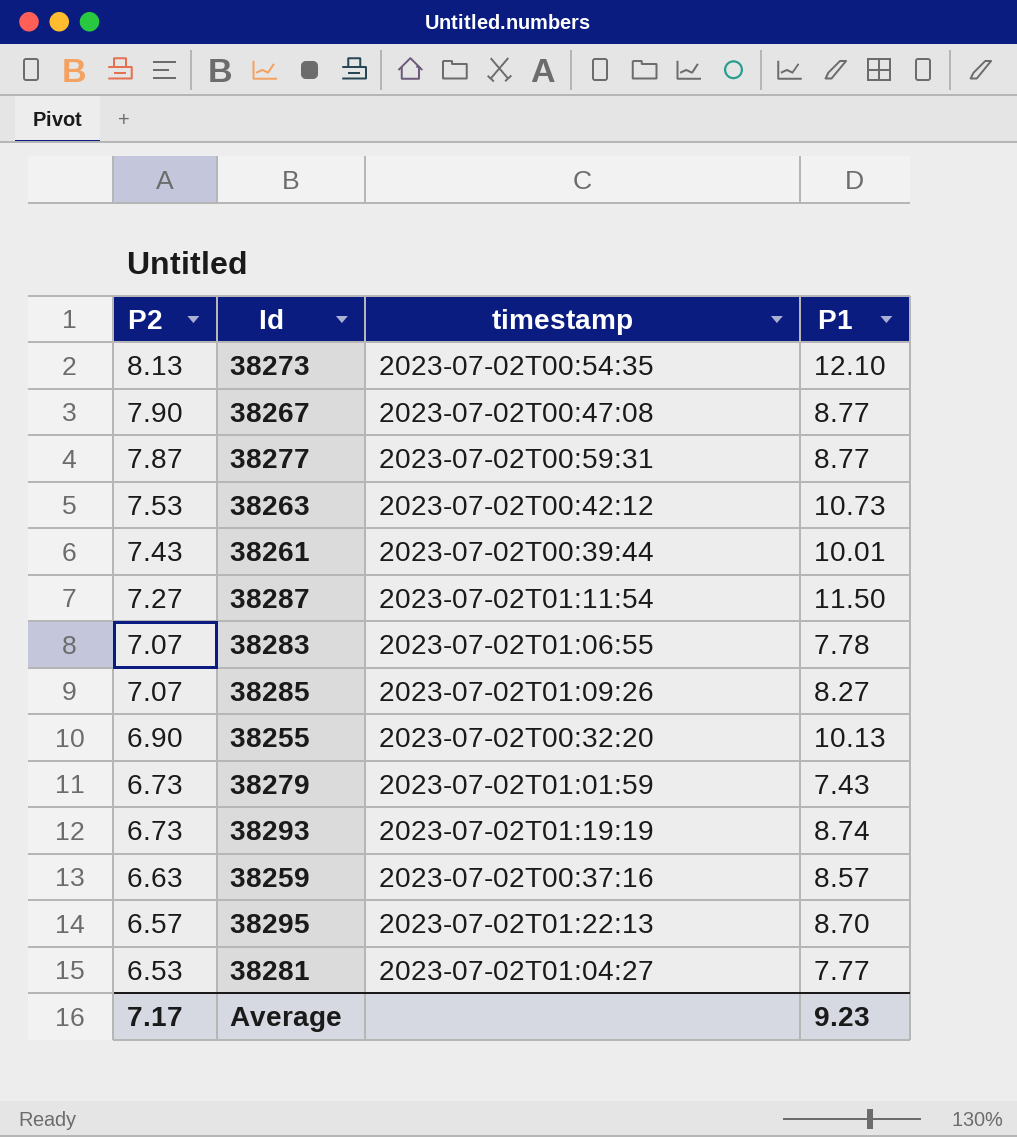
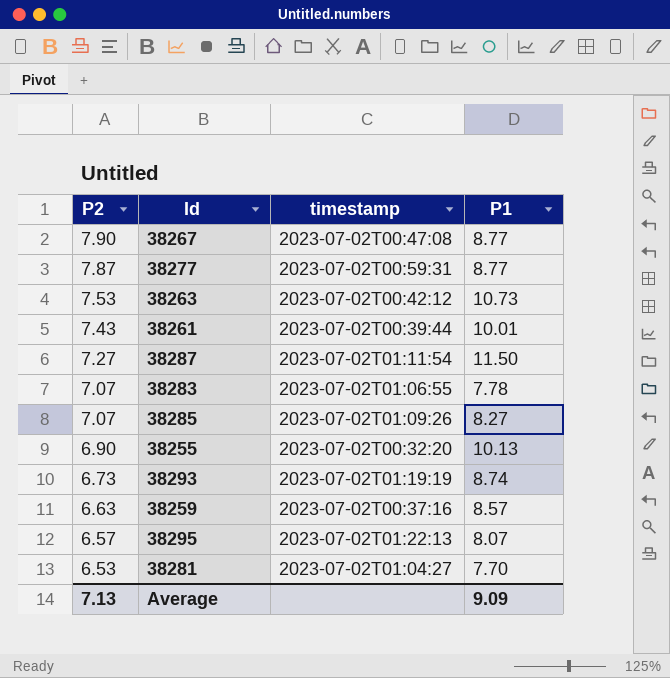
row 38273: 8.13 | 2023-07-02T00:54:35 | 12.10 -> none
row 38279: 6.73 | 2023-07-02T01:01:59 | 7.43 -> none
38295 | P1: 8.70 -> 8.07
38281 | P1: 7.77 -> 7.70
Average | P2: 7.17 -> 7.13
Average | P1: 9.23 -> 9.09

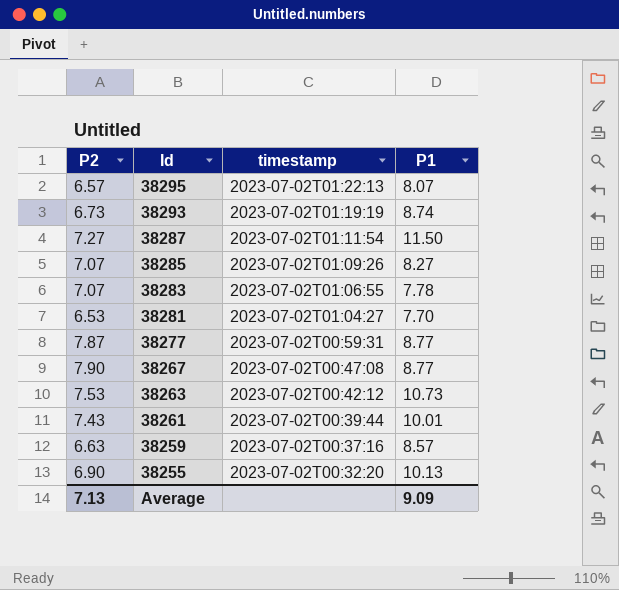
row order: P2 descending -> Id descending

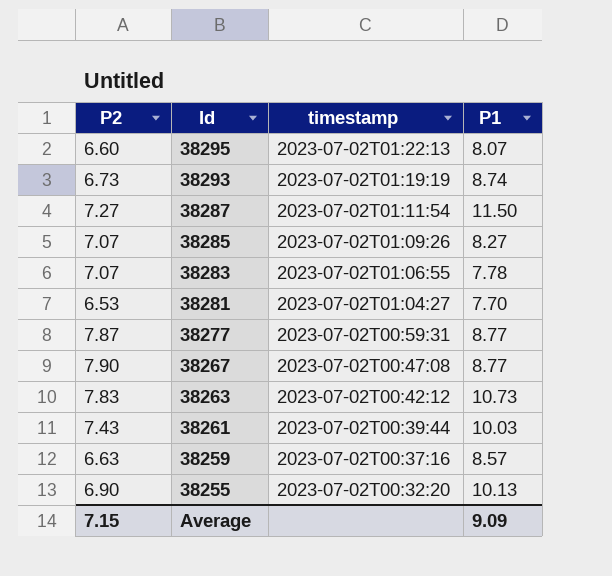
38295 | P2: 6.57 -> 6.60
38263 | P2: 7.53 -> 7.83
38261 | P1: 10.01 -> 10.03
Average | P2: 7.13 -> 7.15

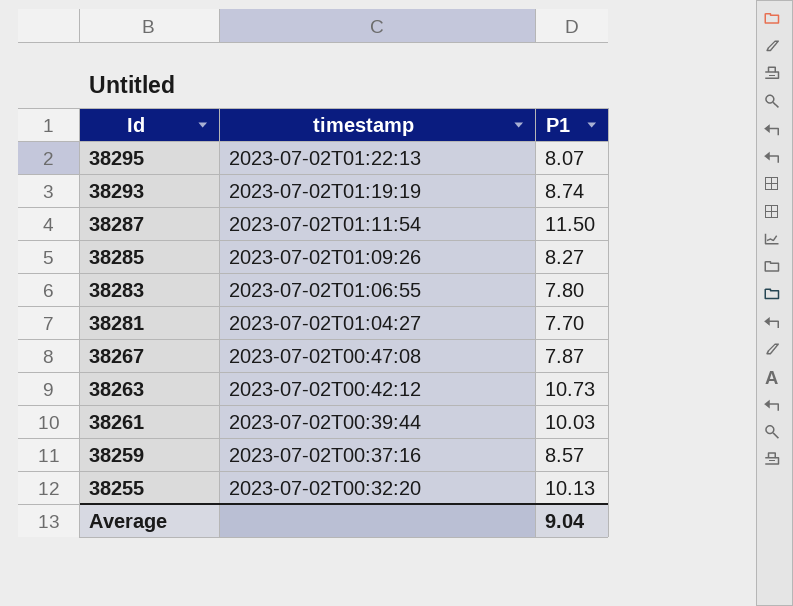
column P2 | position: 1 -> none
row 38277: 7.87 | 2023-07-02T00:59:31 | 8.77 -> none
38283 | P1: 7.78 -> 7.80
38267 | P1: 8.77 -> 7.87
Average | P1: 9.09 -> 9.04

